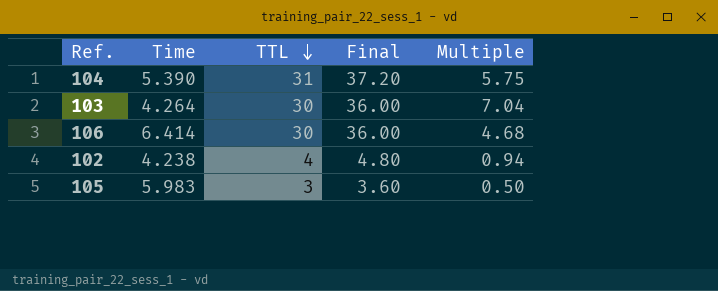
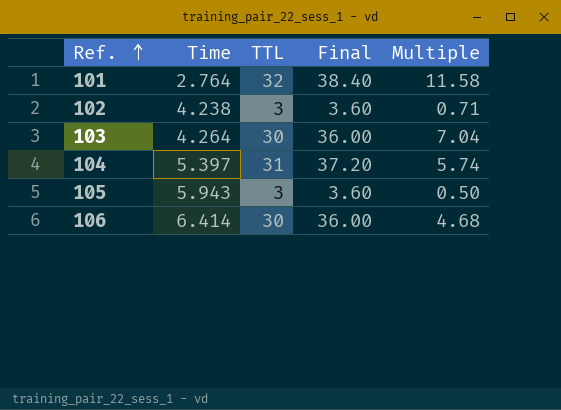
row order: TTL descending -> Ref. ascending
row 101: none -> 2.764 | 32 | 38.40 | 11.58
102 | TTL: 4 -> 3
102 | Final: 4.80 -> 3.60
102 | Multiple: 0.94 -> 0.71
104 | Time: 5.390 -> 5.397
104 | Multiple: 5.75 -> 5.74
105 | Time: 5.983 -> 5.943

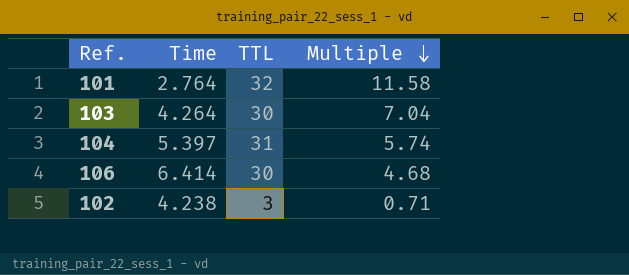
row order: Ref. ascending -> Multiple descending
column Final | formula: [TTL] * 1.2 -> none
row 105: 5.943 | 3 | 3.60 | 0.50 -> none

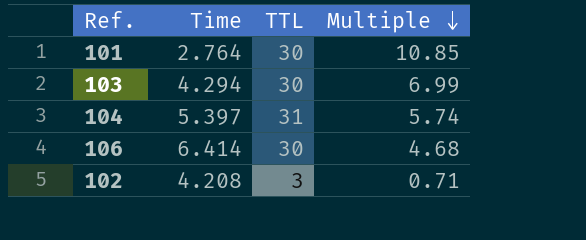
101 | TTL: 32 -> 30
101 | Multiple: 11.58 -> 10.85
103 | Time: 4.264 -> 4.294
103 | Multiple: 7.04 -> 6.99
102 | Time: 4.238 -> 4.208

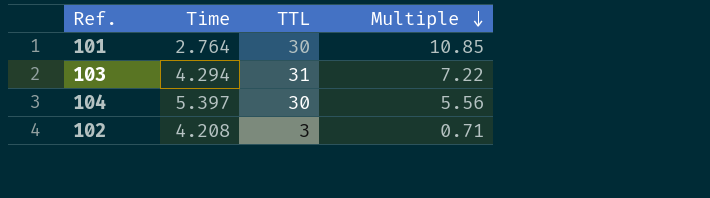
row 106: 6.414 | 30 | 4.68 -> none
103 | TTL: 30 -> 31
103 | Multiple: 6.99 -> 7.22
104 | TTL: 31 -> 30
104 | Multiple: 5.74 -> 5.56

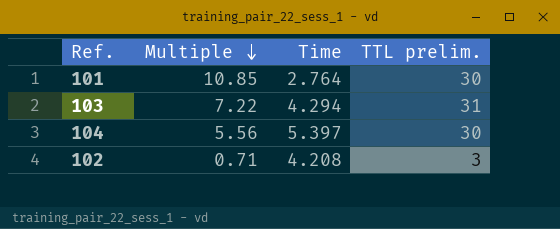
column Multiple | position: 4 -> 2
column name: TTL -> TTL prelim.

